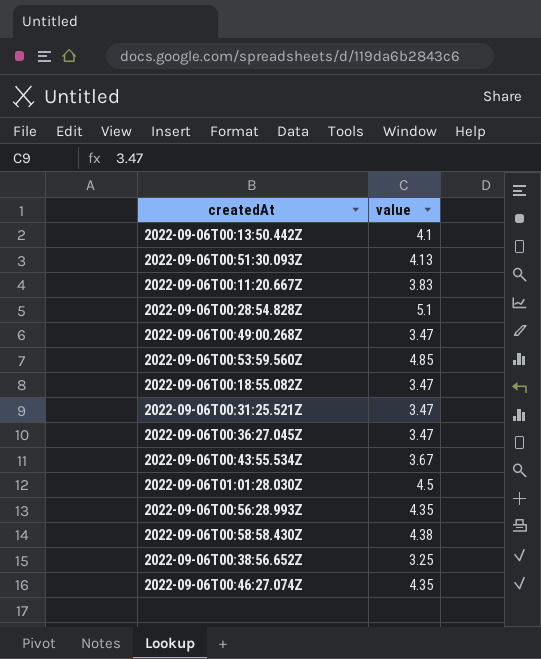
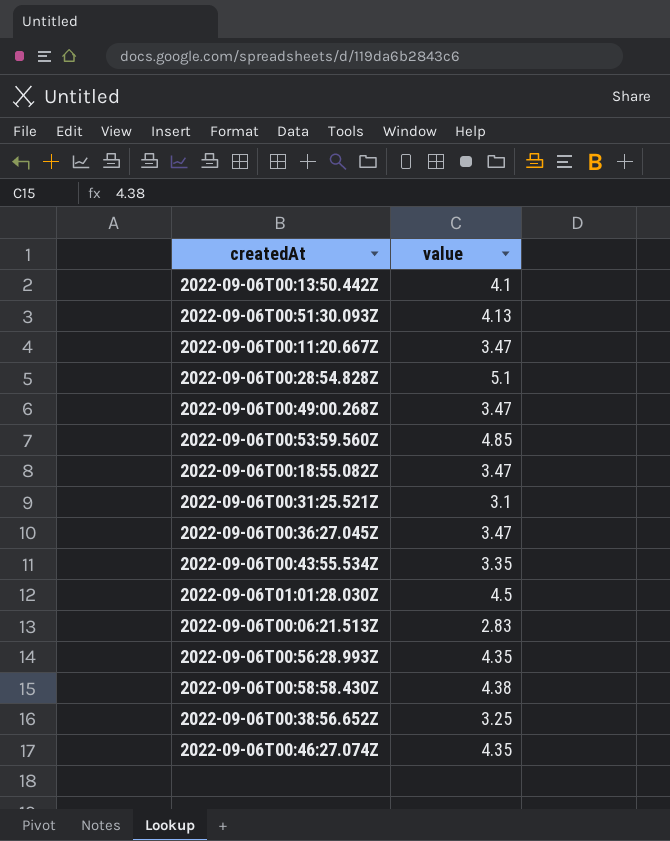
2022-09-06T00:11:20.667Z | value: 3.83 -> 3.47
2022-09-06T00:31:25.521Z | value: 3.47 -> 3.1
2022-09-06T00:43:55.534Z | value: 3.67 -> 3.35
row 2022-09-06T00:06:21.513Z: none -> 2.83

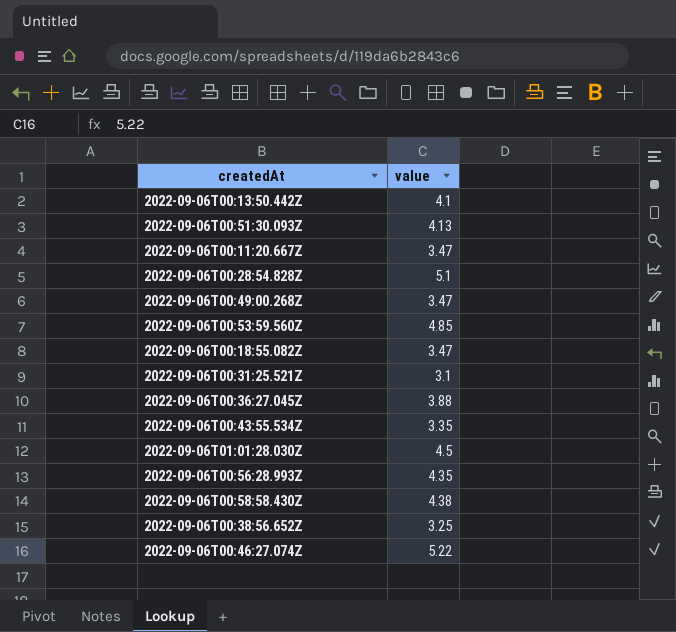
row 2022-09-06T00:06:21.513Z: 2.83 -> none
2022-09-06T00:36:27.045Z | value: 3.47 -> 3.88
2022-09-06T00:46:27.074Z | value: 4.35 -> 5.22

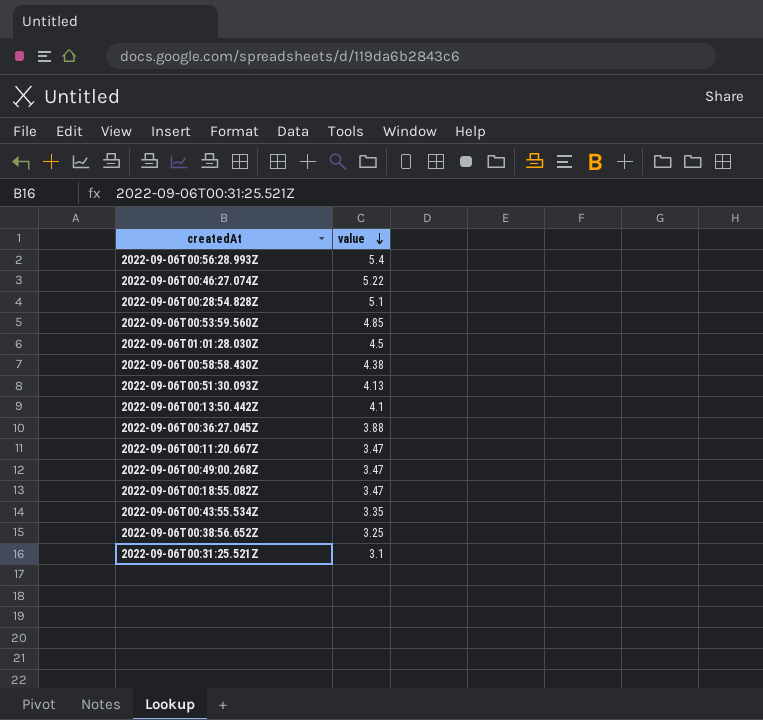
row order: none -> value descending
2022-09-06T00:56:28.993Z | value: 4.35 -> 5.4

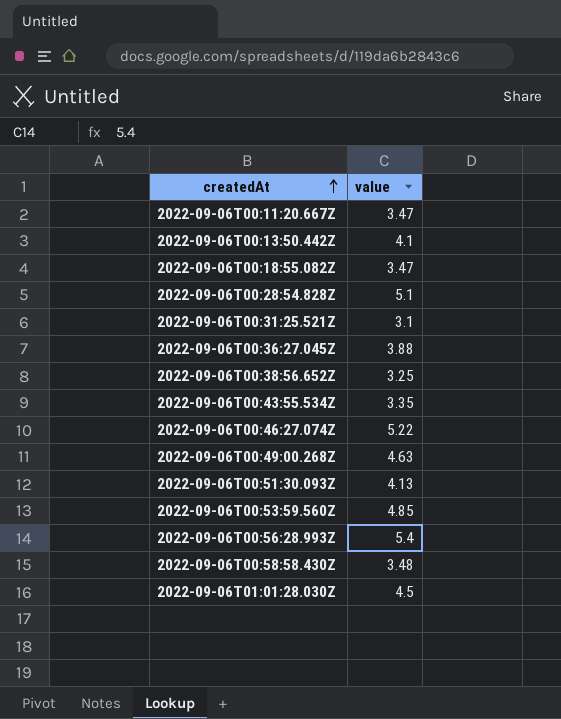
row order: value descending -> createdAt ascending
2022-09-06T00:49:00.268Z | value: 3.47 -> 4.63
2022-09-06T00:58:58.430Z | value: 4.38 -> 3.48

